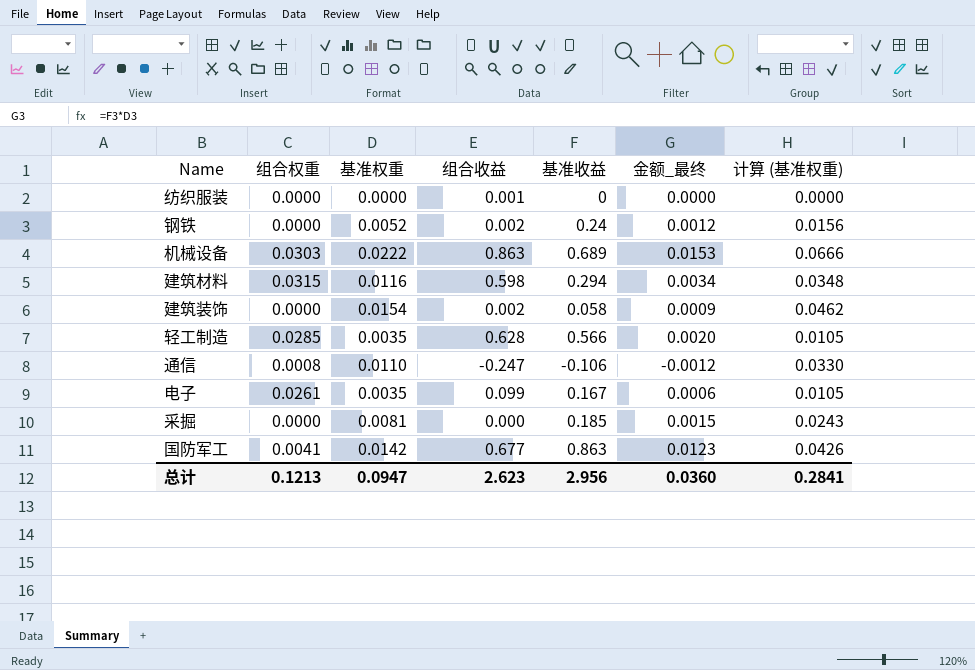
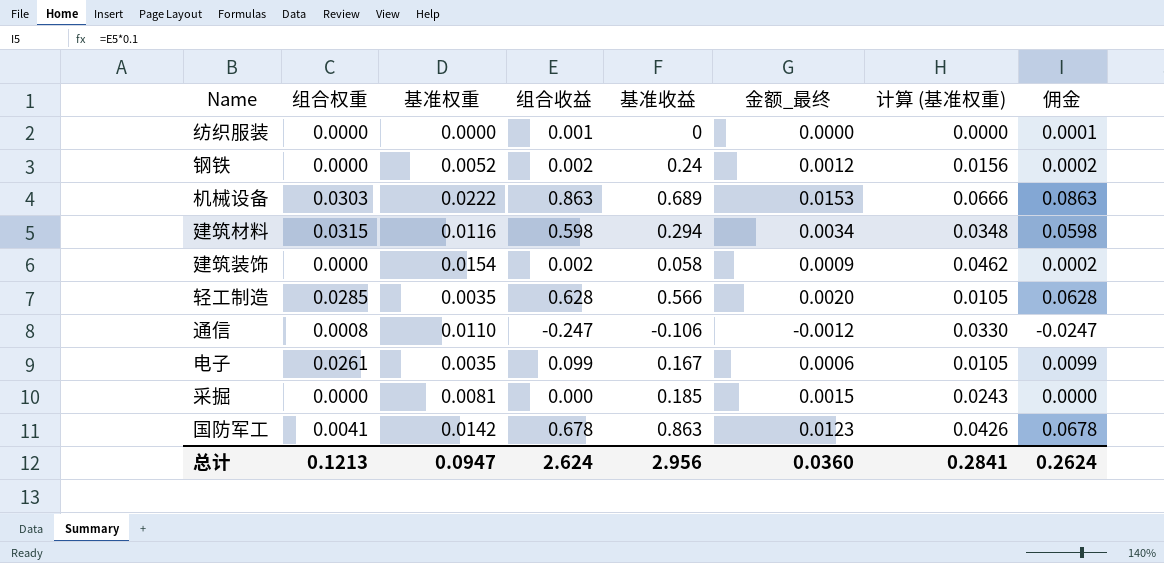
column 佣金 | formula: none -> [组合收益] * 0.1
国防军工 | 组合收益: 0.677 -> 0.678
总计 | 组合收益: 2.623 -> 2.624

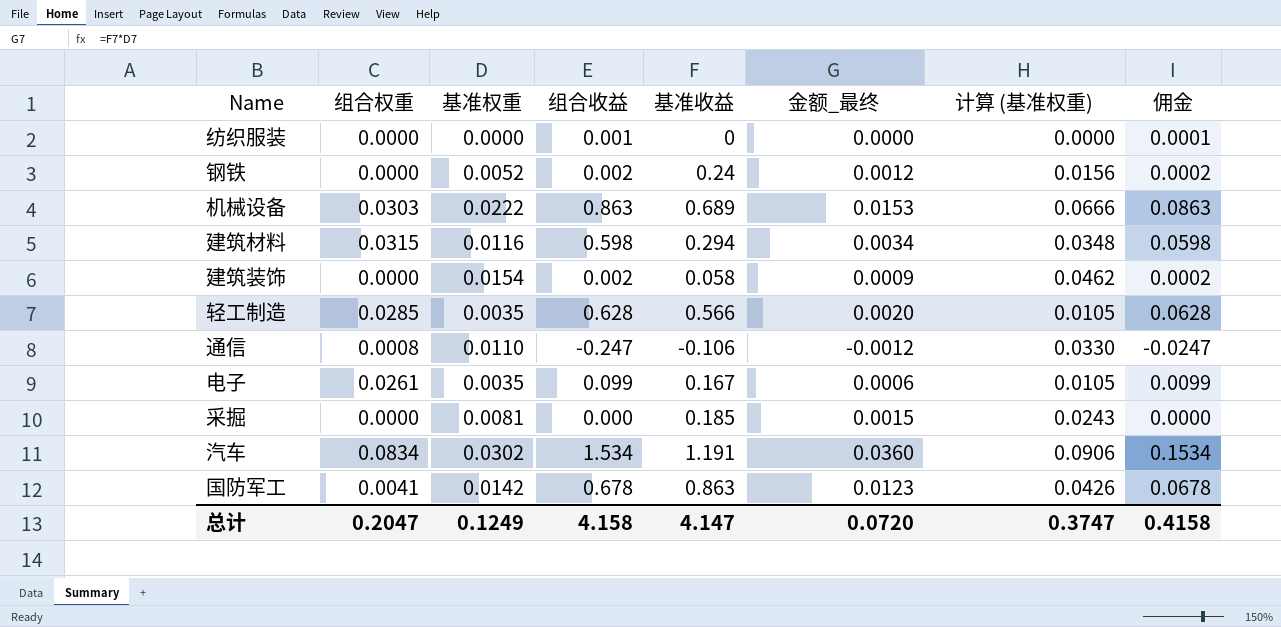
row 汽车: none -> 0.0834 | 0.0302 | 1.534 | 1.191 | 0.0360 | 0.0906 | 0.1534
总计 | 组合权重: 0.1213 -> 0.2047
总计 | 基准权重: 0.0947 -> 0.1249
总计 | 组合收益: 2.624 -> 4.158
总计 | 基准收益: 2.956 -> 4.147
总计 | 金额_最终: 0.0360 -> 0.0720
总计 | 计算 (基准权重): 0.2841 -> 0.3747
总计 | 佣金: 0.2624 -> 0.4158

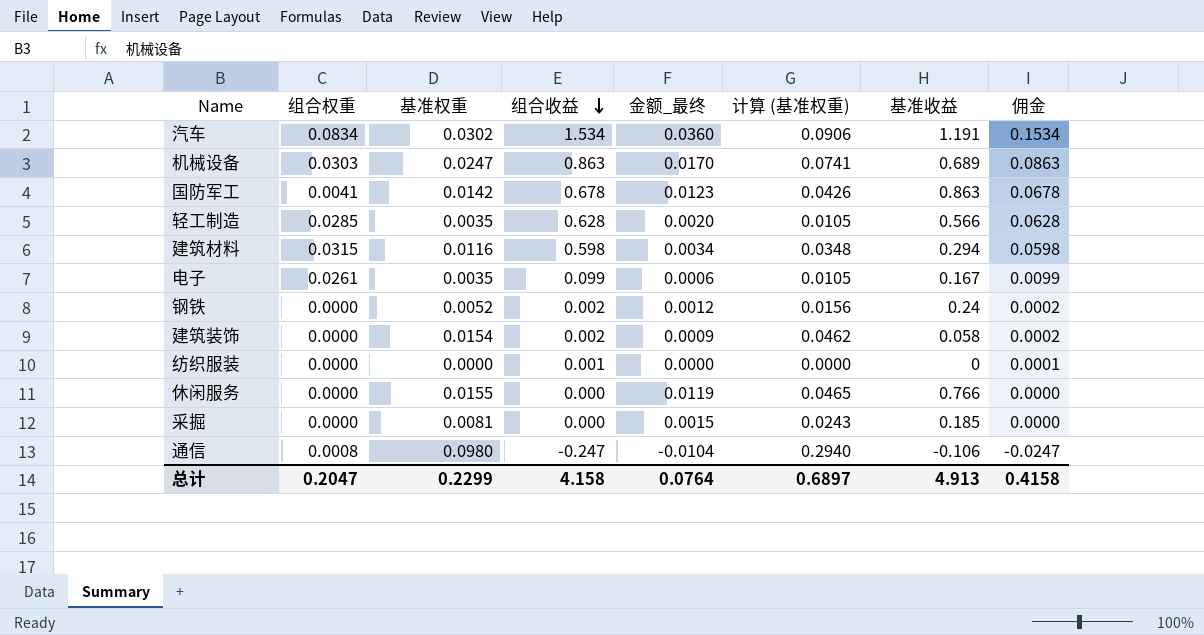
row order: none -> 组合收益 descending
column 基准收益 | position: 5 -> 7
机械设备 | 基准权重: 0.0222 -> 0.0247
机械设备 | 金额_最终: 0.0153 -> 0.0170
机械设备 | 计算 (基准权重): 0.0666 -> 0.0741
row 休闲服务: none -> 0.0000 | 0.0155 | 0.000 | 0.0119 | 0.0465 | 0.766 | 0.0000
通信 | 基准权重: 0.0110 -> 0.0980
通信 | 金额_最终: -0.0012 -> -0.0104
通信 | 计算 (基准权重): 0.0330 -> 0.2940
总计 | 基准权重: 0.1249 -> 0.2299
总计 | 金额_最终: 0.0720 -> 0.0764
总计 | 计算 (基准权重): 0.3747 -> 0.6897
总计 | 基准收益: 4.147 -> 4.913

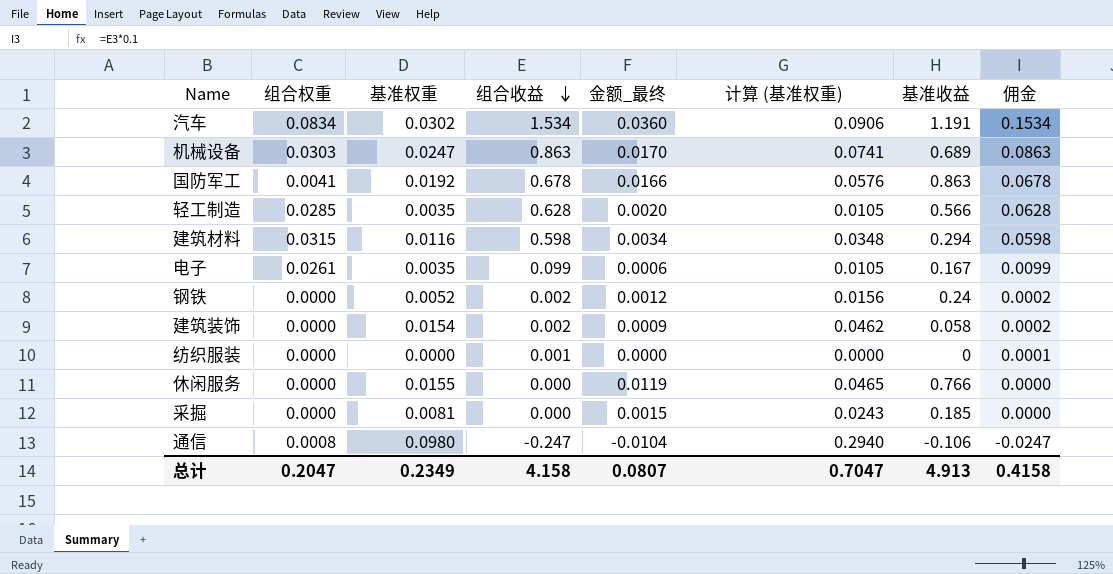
国防军工 | 基准权重: 0.0142 -> 0.0192
国防军工 | 金额_最终: 0.0123 -> 0.0166
国防军工 | 计算 (基准权重): 0.0426 -> 0.0576
总计 | 基准权重: 0.2299 -> 0.2349
总计 | 金额_最终: 0.0764 -> 0.0807
总计 | 计算 (基准权重): 0.6897 -> 0.7047

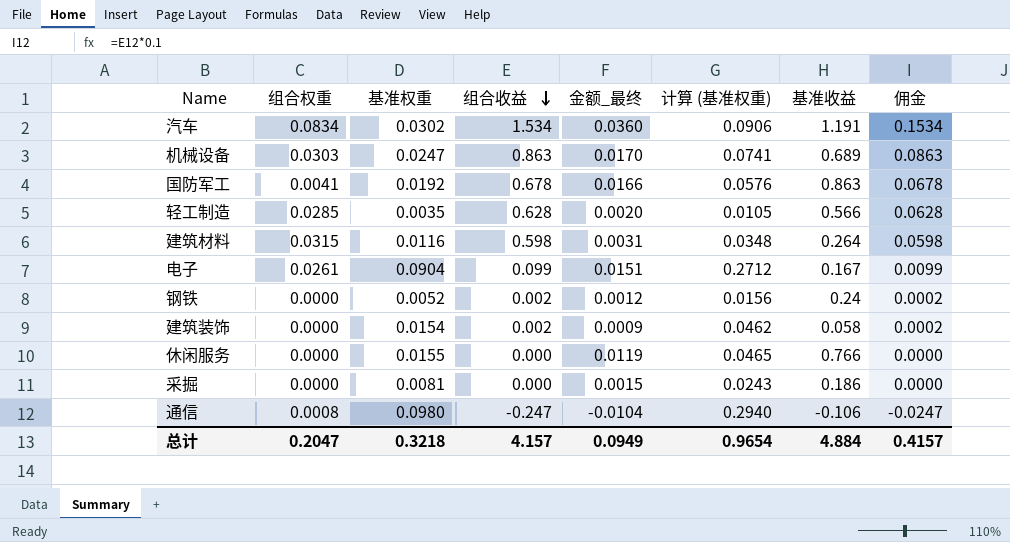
row 纺织服装: 0.0000 | 0.0000 | 0.001 | 0.0000 | 0.0000 | 0 | 0.0001 -> none
建筑材料 | 金额_最终: 0.0034 -> 0.0031
建筑材料 | 基准收益: 0.294 -> 0.264
电子 | 基准权重: 0.0035 -> 0.0904
电子 | 金额_最终: 0.0006 -> 0.0151
电子 | 计算 (基准权重): 0.0105 -> 0.2712
采掘 | 基准收益: 0.185 -> 0.186
总计 | 基准权重: 0.2349 -> 0.3218
总计 | 组合收益: 4.158 -> 4.157
总计 | 金额_最终: 0.0807 -> 0.0949
总计 | 计算 (基准权重): 0.7047 -> 0.9654
总计 | 基准收益: 4.913 -> 4.884
总计 | 佣金: 0.4158 -> 0.4157

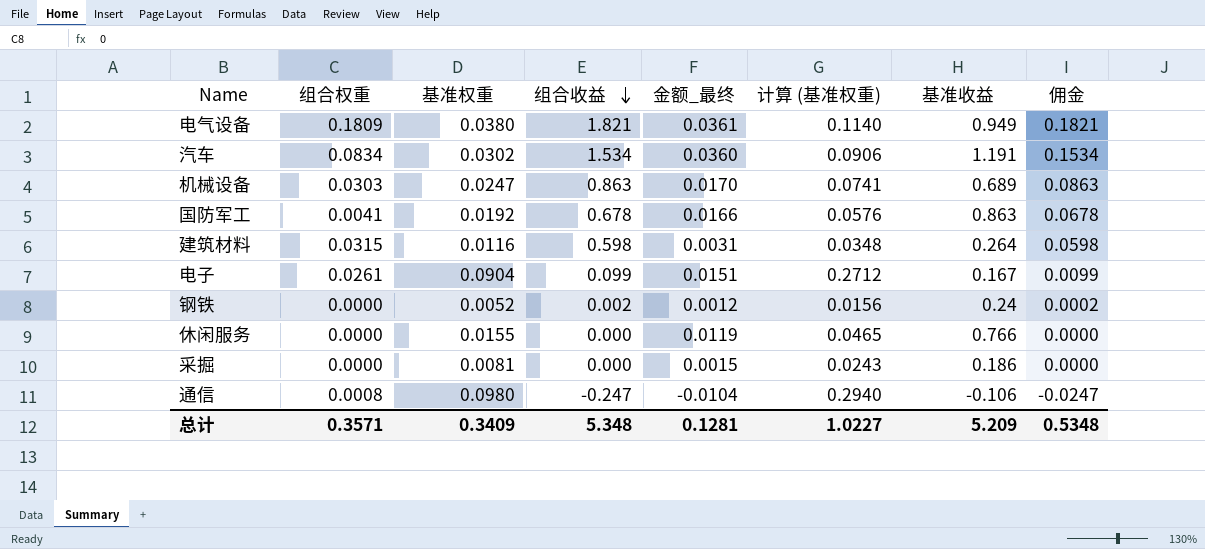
row 轻工制造: 0.0285 | 0.0035 | 0.628 | 0.0020 | 0.0105 | 0.566 | 0.0628 -> none
row 建筑装饰: 0.0000 | 0.0154 | 0.002 | 0.0009 | 0.0462 | 0.058 | 0.0002 -> none
row 电气设备: none -> 0.1809 | 0.0380 | 1.821 | 0.0361 | 0.1140 | 0.949 | 0.1821
总计 | 组合权重: 0.2047 -> 0.3571
总计 | 基准权重: 0.3218 -> 0.3409
总计 | 组合收益: 4.157 -> 5.348
总计 | 金额_最终: 0.0949 -> 0.1281
总计 | 计算 (基准权重): 0.9654 -> 1.0227
总计 | 基准收益: 4.884 -> 5.209
总计 | 佣金: 0.4157 -> 0.5348

